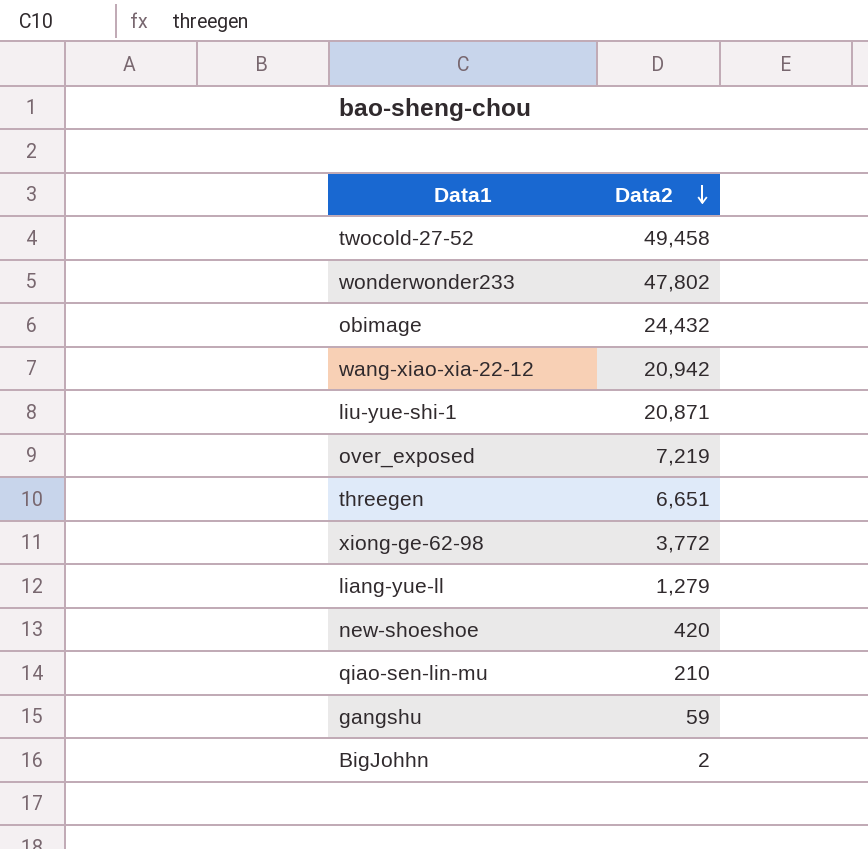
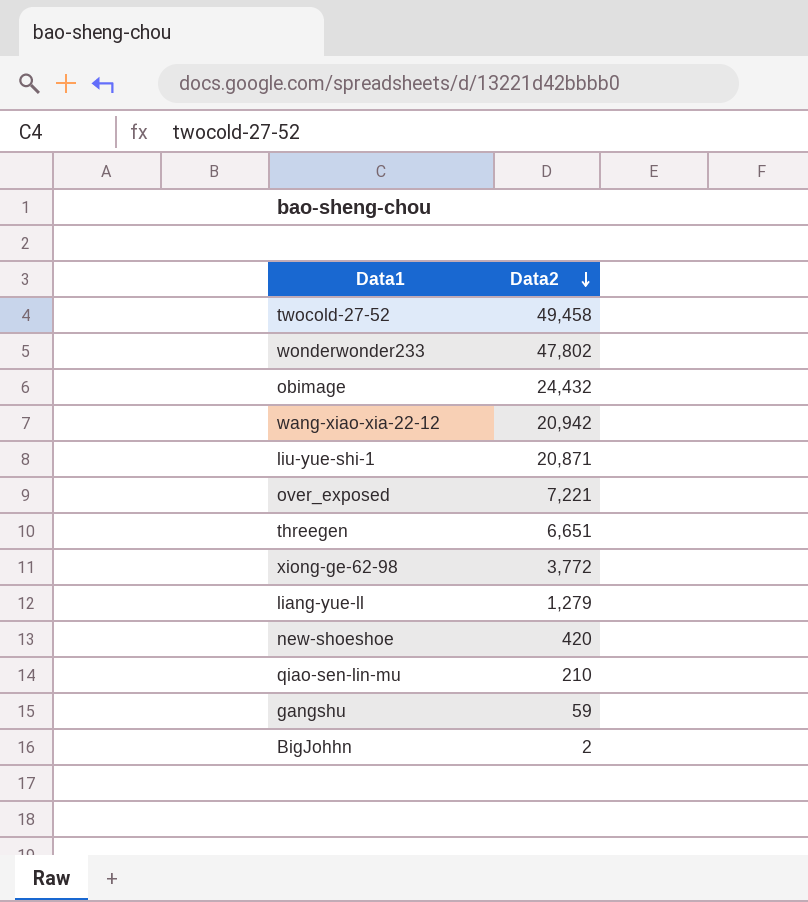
over_exposed | Data2: 7,219 -> 7,221

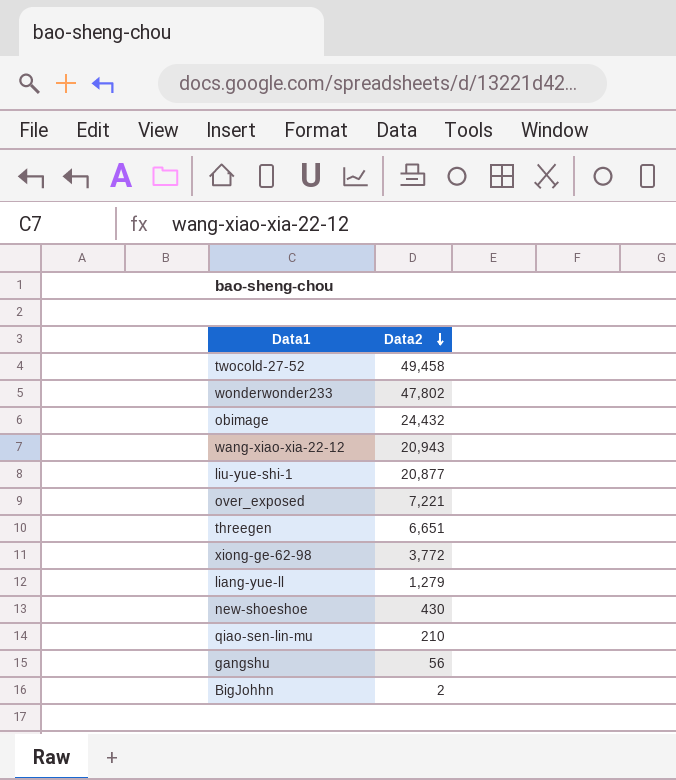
wang-xiao-xia-22-12 | Data2: 20,942 -> 20,943
liu-yue-shi-1 | Data2: 20,871 -> 20,877
new-shoeshoe | Data2: 420 -> 430
gangshu | Data2: 59 -> 56

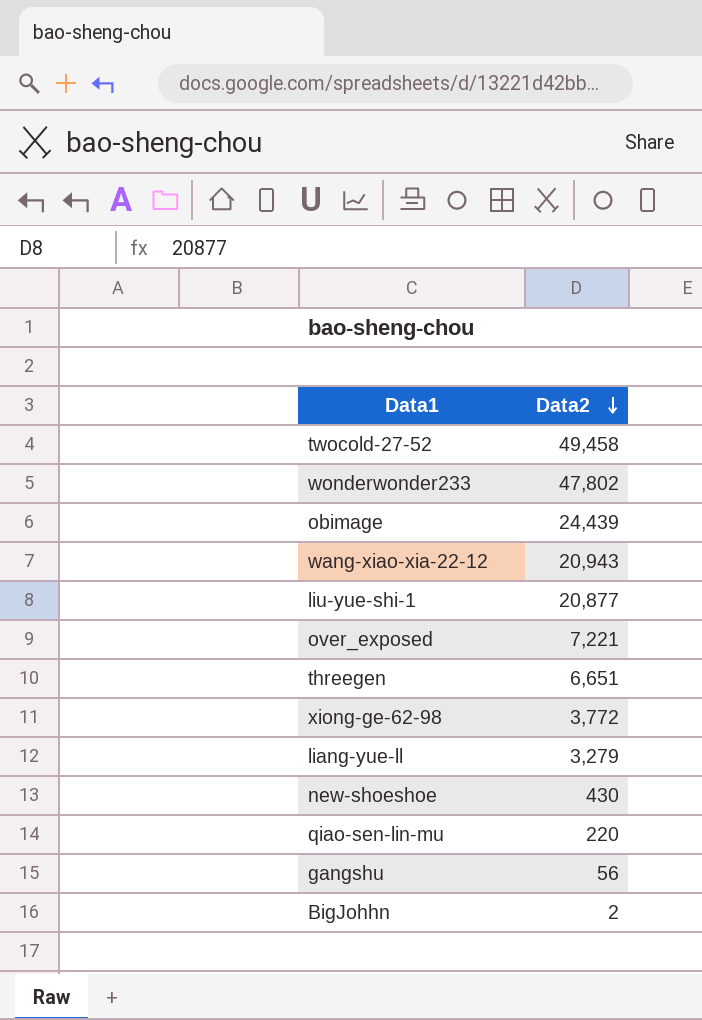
obimage | Data2: 24,432 -> 24,439
liang-yue-ll | Data2: 1,279 -> 3,279
qiao-sen-lin-mu | Data2: 210 -> 220

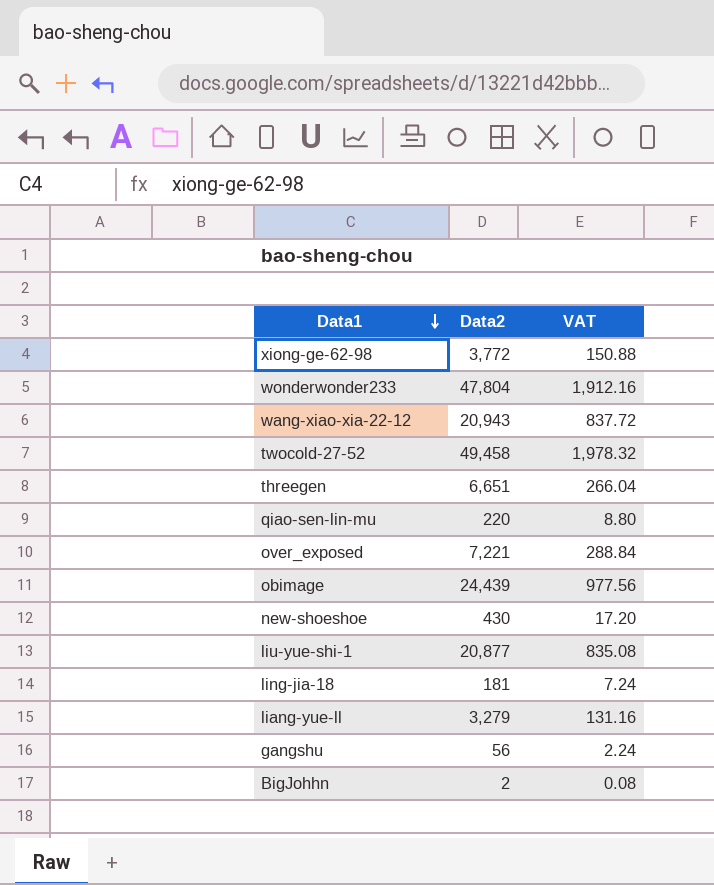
row order: Data2 descending -> Data1 descending
column VAT | formula: none -> [Data2] * 0.04
wonderwonder233 | Data2: 47,802 -> 47,804
row ling-jia-18: none -> 181 | 7.24

